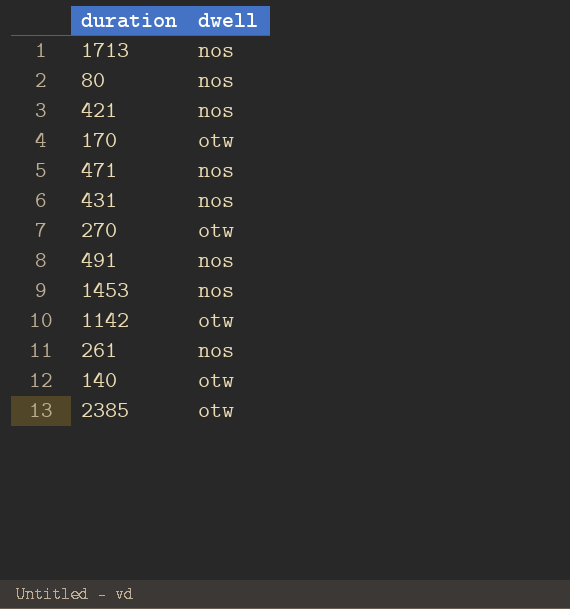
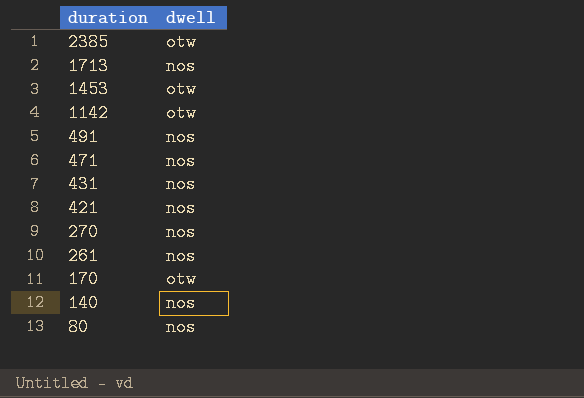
row order: none -> duration descending
1453 | dwell: nos -> otw
270 | dwell: otw -> nos
140 | dwell: otw -> nos

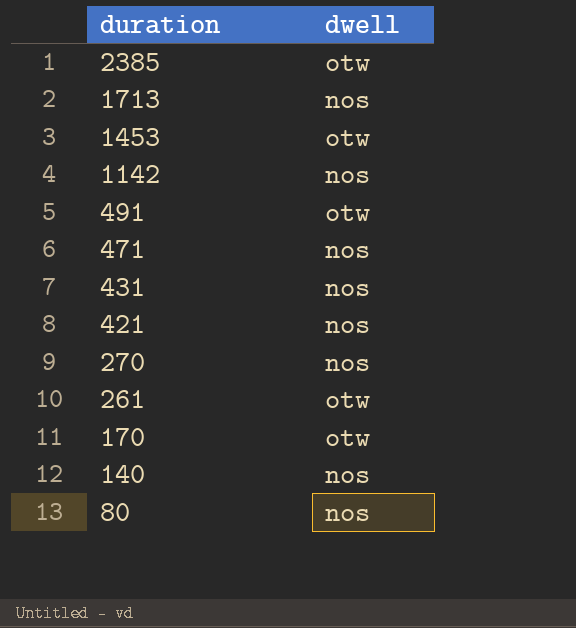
1142 | dwell: otw -> nos
491 | dwell: nos -> otw
261 | dwell: nos -> otw

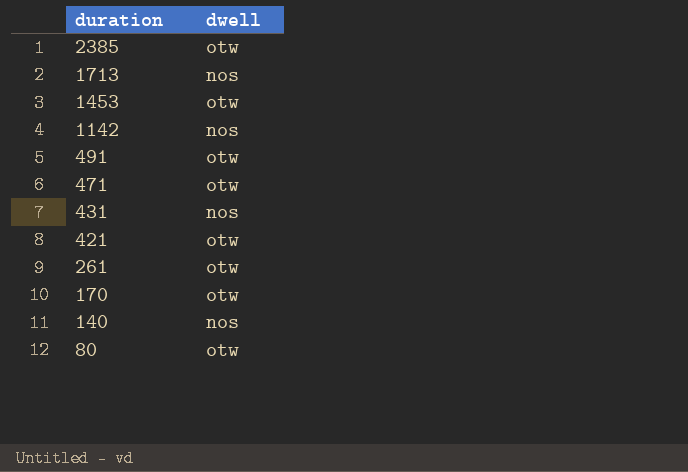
row 270: nos -> none
471 | dwell: nos -> otw
421 | dwell: nos -> otw
80 | dwell: nos -> otw

